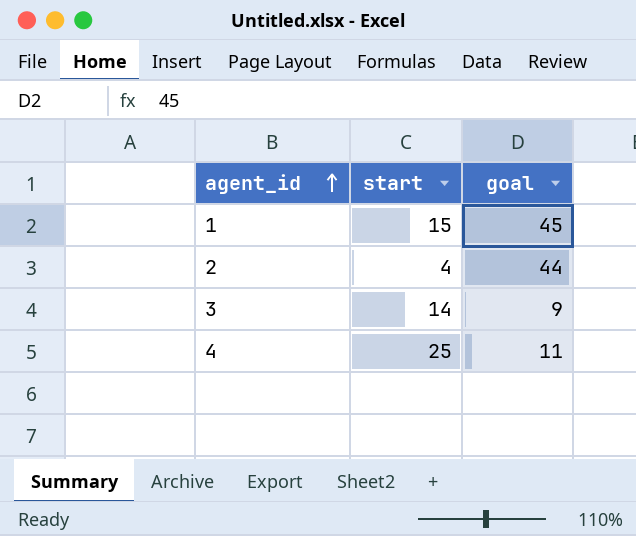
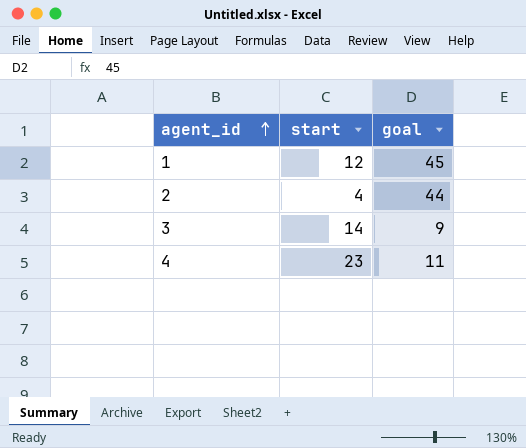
1 | start: 15 -> 12
4 | start: 25 -> 23

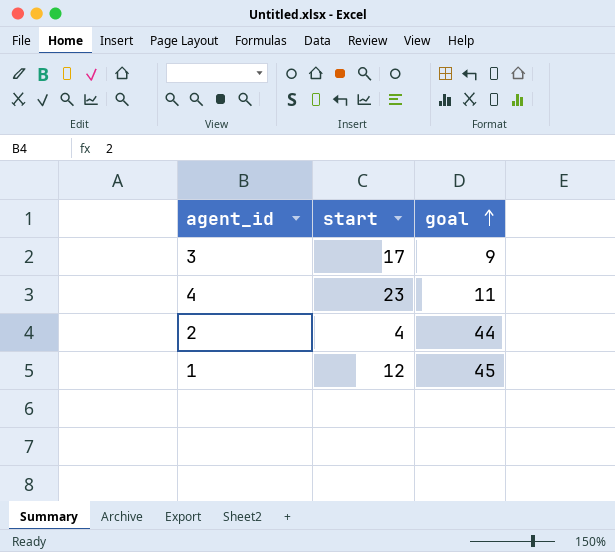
row order: agent_id ascending -> goal ascending
3 | start: 14 -> 17

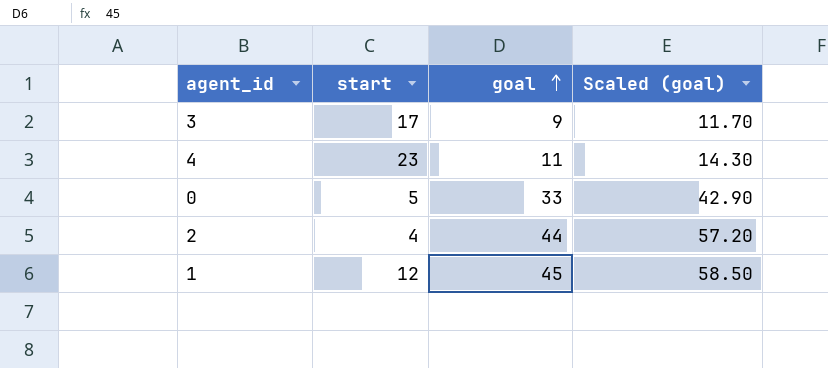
column Scaled (goal) | formula: none -> [goal] * 1.3
row 0: none -> 5 | 33 | 42.90

